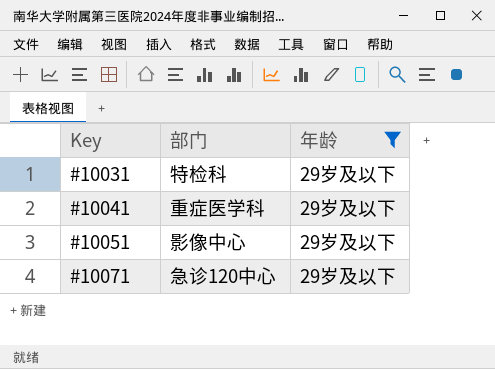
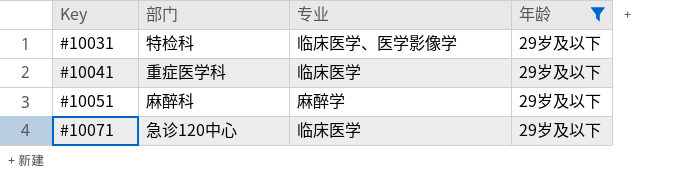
column 专业 | position: none -> 3
#10051 | 部门: 影像中心 -> 麻醉科

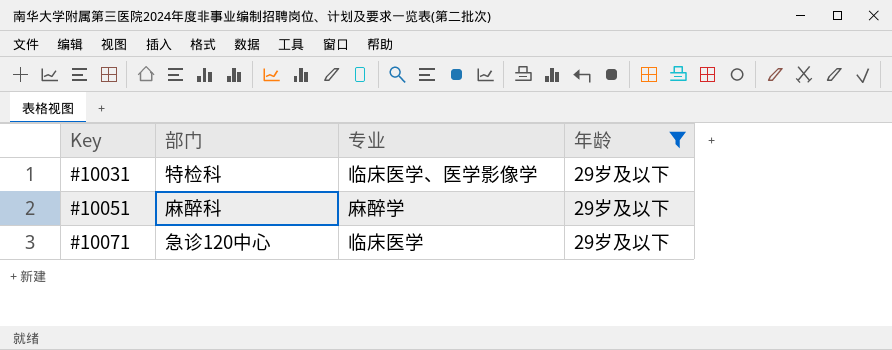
row #10041: 重症医学科 | 临床医学 | 29岁及以下 -> none

